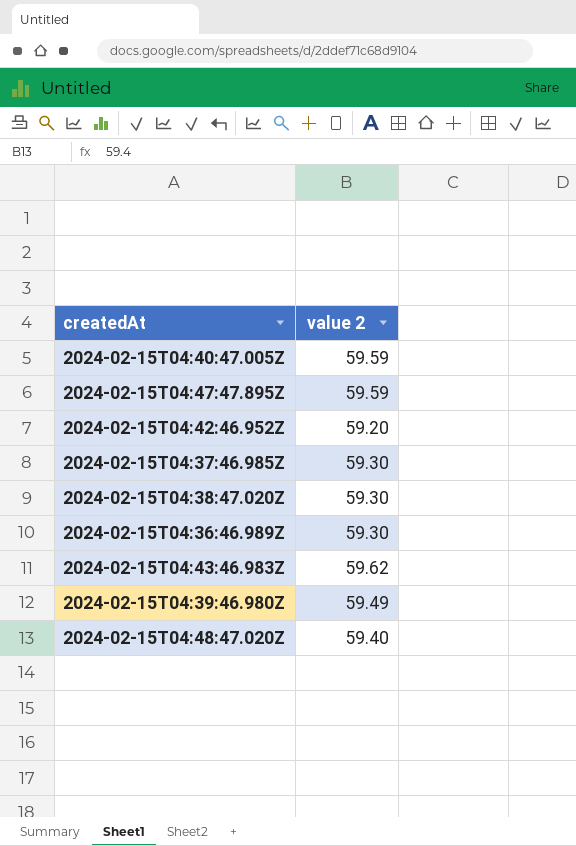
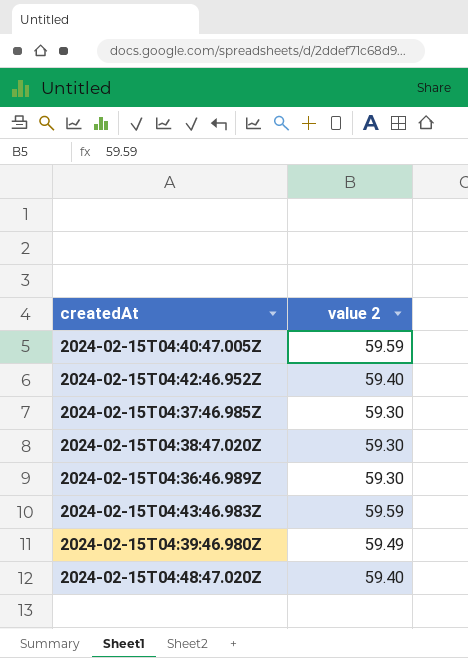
row 2024-02-15T04:47:47.895Z: 59.59 -> none
2024-02-15T04:42:46.952Z | value 2: 59.20 -> 59.40
2024-02-15T04:43:46.983Z | value 2: 59.62 -> 59.59

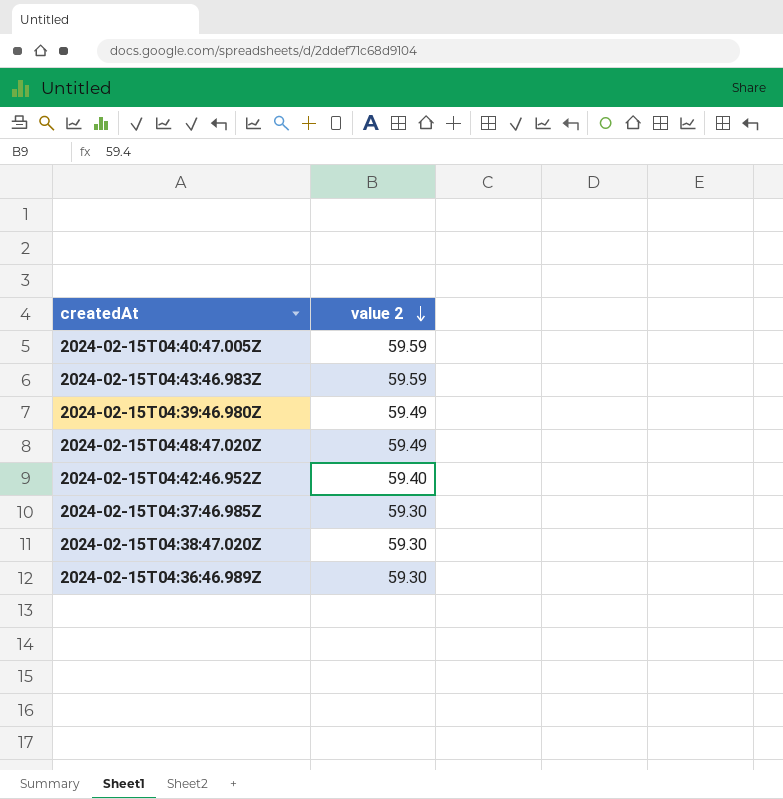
row order: none -> value 2 descending
2024-02-15T04:48:47.020Z | value 2: 59.40 -> 59.49

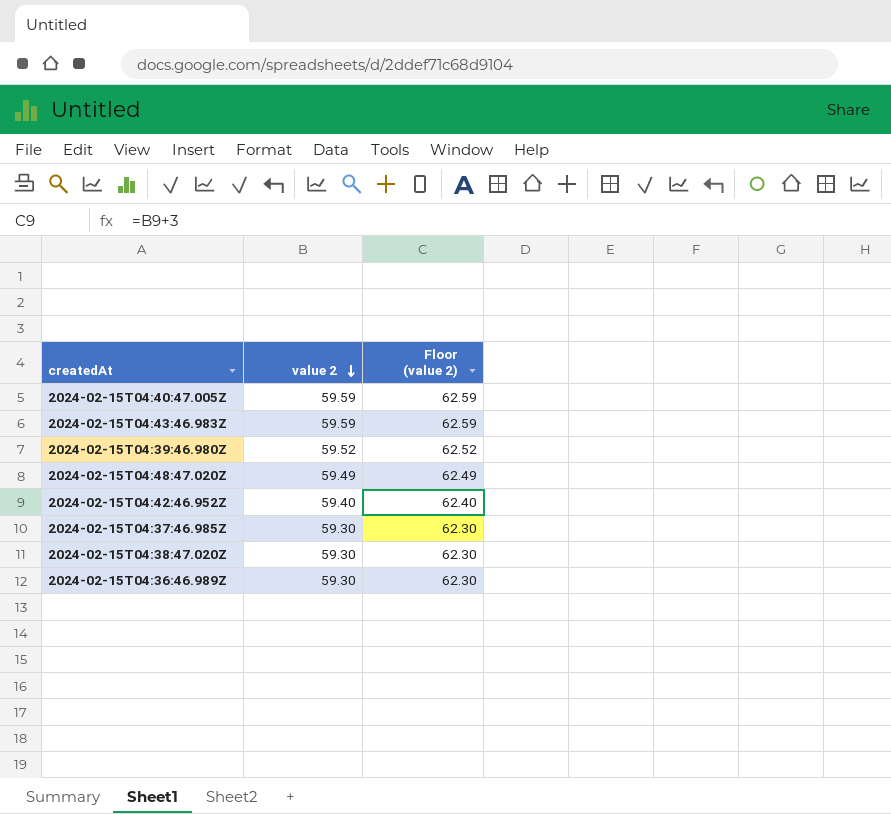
column Floor (value 2) | formula: none -> [value 2] + 3
2024-02-15T04:39:46.980Z | value 2: 59.49 -> 59.52

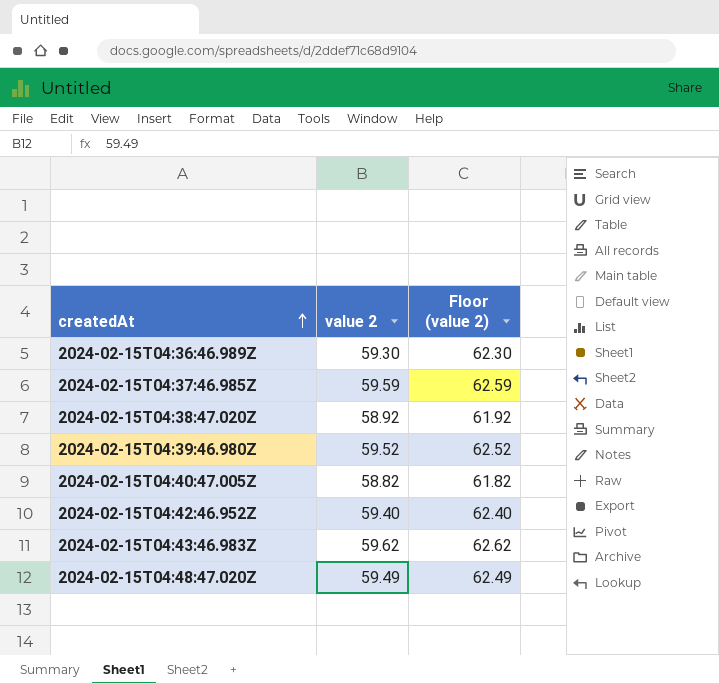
row order: value 2 descending -> createdAt ascending
2024-02-15T04:37:46.985Z | value 2: 59.30 -> 59.59
2024-02-15T04:37:46.985Z | Floor (value 2): 62.30 -> 62.59
2024-02-15T04:38:47.020Z | value 2: 59.30 -> 58.92
2024-02-15T04:38:47.020Z | Floor (value 2): 62.30 -> 61.92
2024-02-15T04:40:47.005Z | value 2: 59.59 -> 58.82
2024-02-15T04:40:47.005Z | Floor (value 2): 62.59 -> 61.82
2024-02-15T04:43:46.983Z | value 2: 59.59 -> 59.62
2024-02-15T04:43:46.983Z | Floor (value 2): 62.59 -> 62.62

